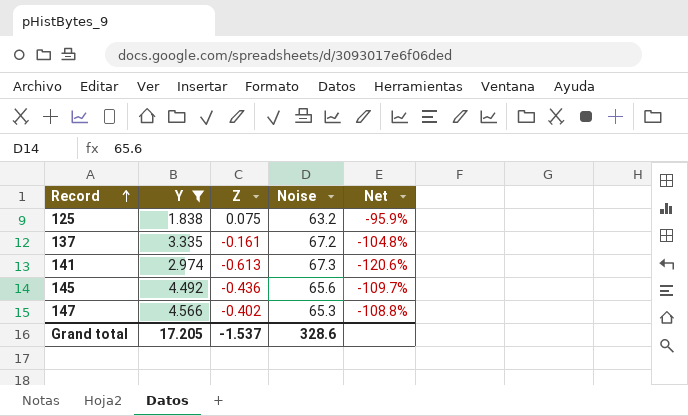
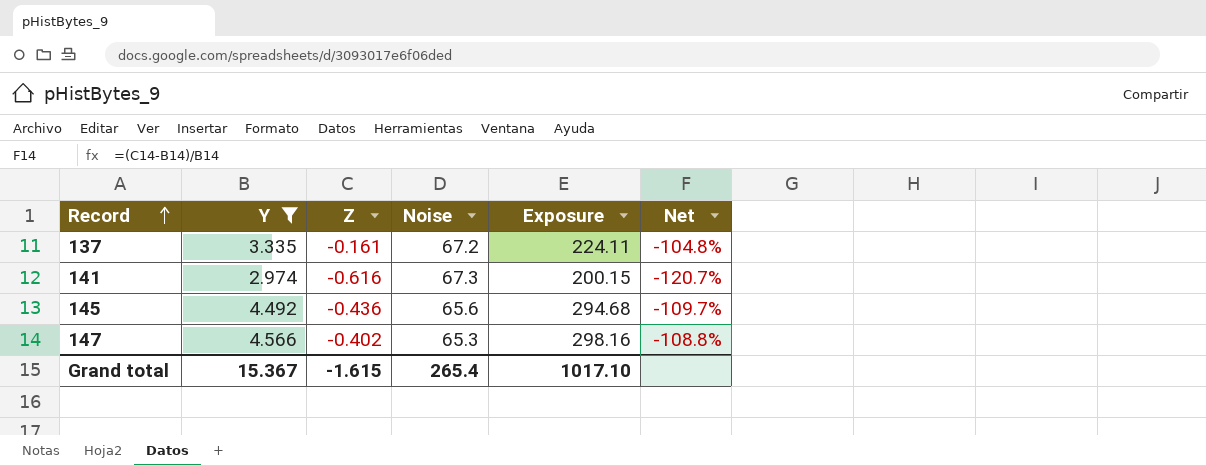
column Exposure | formula: none -> [Y] * [Noise]
row 125: 1.838 | 0.075 | 63.2 | -95.9% -> none
141 | Z: -0.613 -> -0.616
141 | Net: -120.6% -> -120.7%
Grand total | Y: 17.205 -> 15.367
Grand total | Z: -1.537 -> -1.615
Grand total | Noise: 328.6 -> 265.4

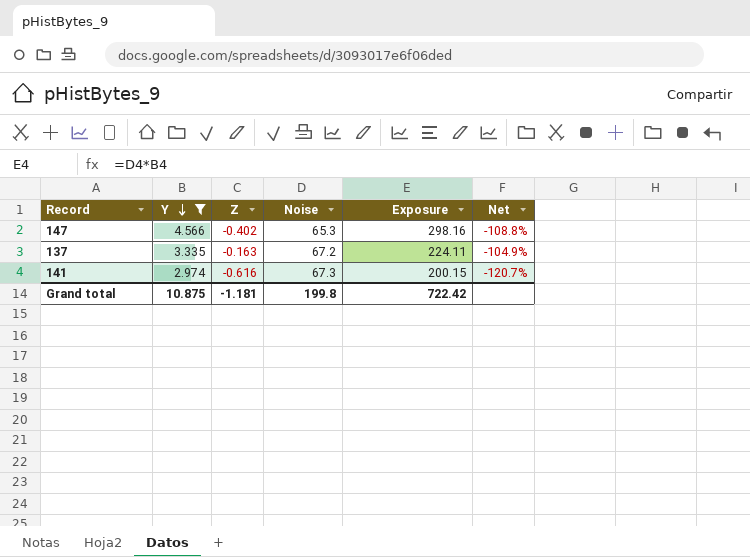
row order: Record ascending -> Y descending
row 145: 4.492 | -0.436 | 65.6 | 294.68 | -109.7% -> none
137 | Z: -0.161 -> -0.163
137 | Net: -104.8% -> -104.9%
Grand total | Y: 15.367 -> 10.875
Grand total | Z: -1.615 -> -1.181
Grand total | Noise: 265.4 -> 199.8
Grand total | Exposure: 1017.10 -> 722.42

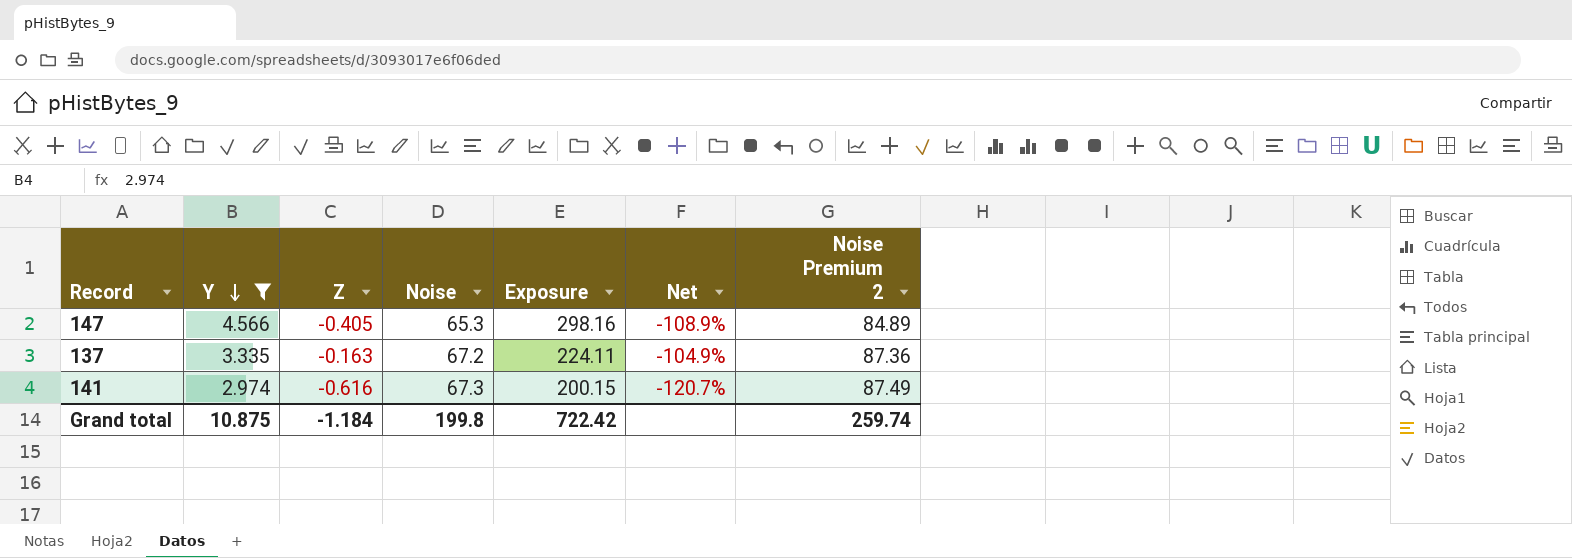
column Noise Premium 2 | formula: none -> [Noise] * 1.3
147 | Z: -0.402 -> -0.405
147 | Net: -108.8% -> -108.9%
Grand total | Z: -1.181 -> -1.184

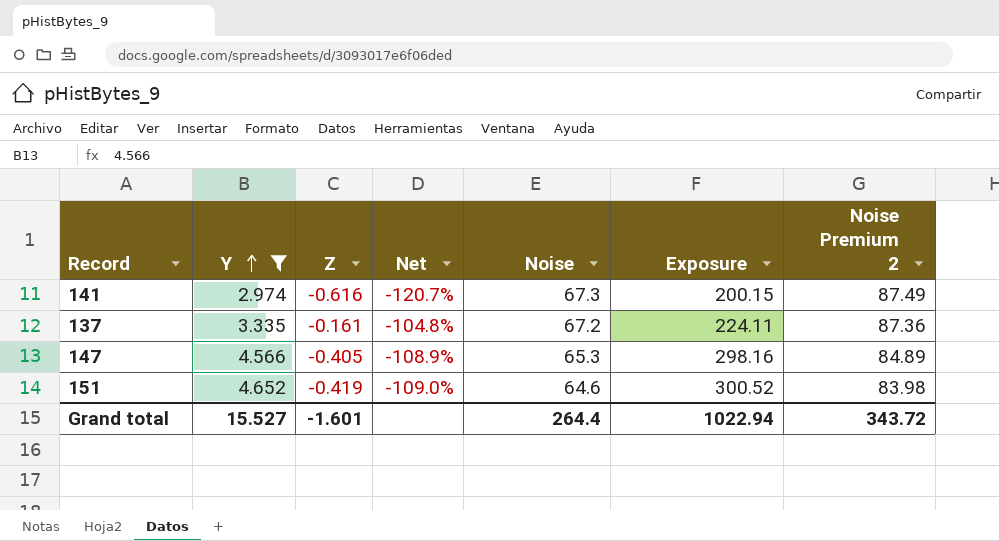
row order: Y descending -> Y ascending
column Net | position: 6 -> 4
137 | Z: -0.163 -> -0.161
137 | Net: -104.9% -> -104.8%
row 151: none -> 4.652 | -0.419 | -109.0% | 64.6 | 300.52 | 83.98
Grand total | Y: 10.875 -> 15.527
Grand total | Z: -1.184 -> -1.601
Grand total | Noise: 199.8 -> 264.4
Grand total | Exposure: 722.42 -> 1022.94
Grand total | Noise Premium 2: 259.74 -> 343.72

